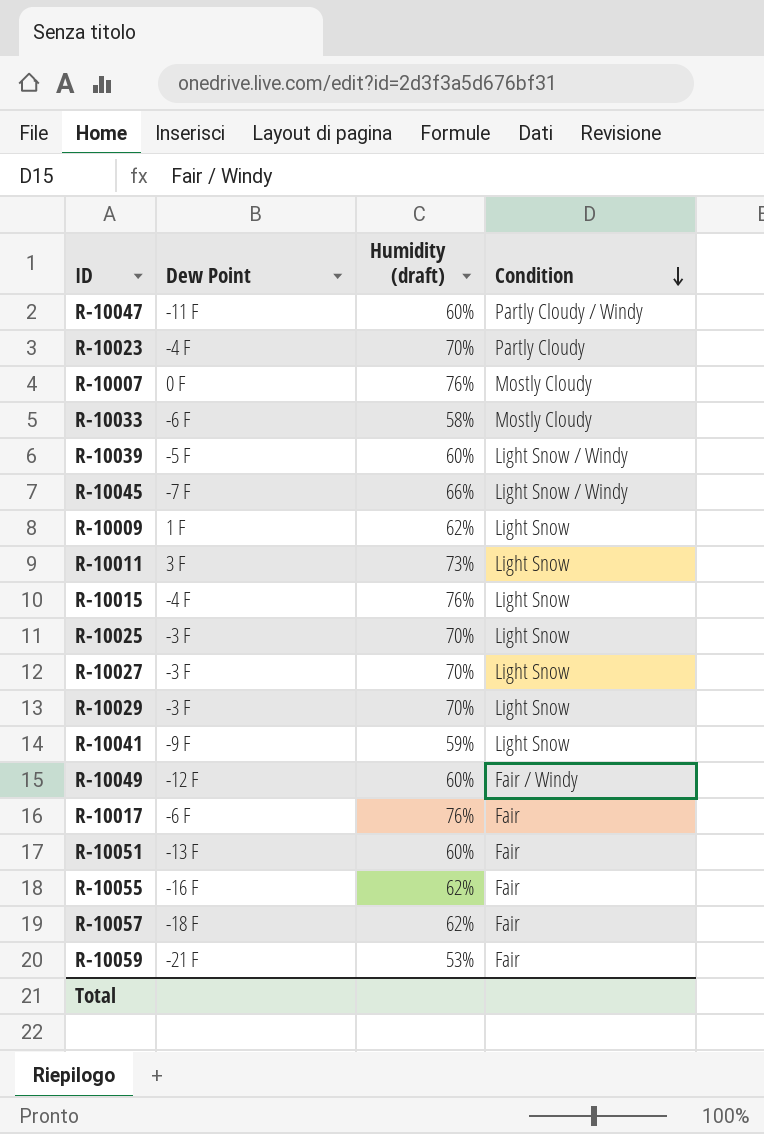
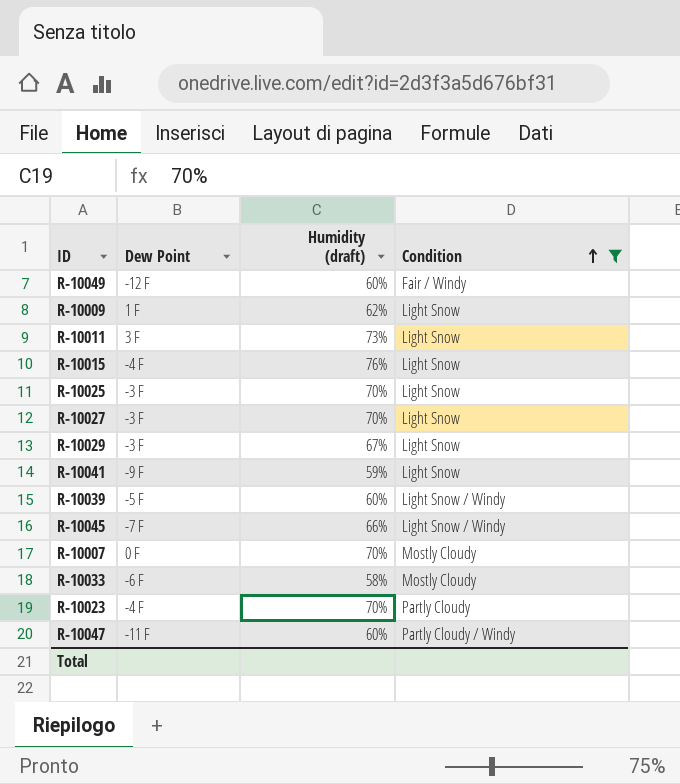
filter: none -> Condition != Fair
row order: Condition descending -> Condition ascending
R-10029 | Humidity (draft): 70% -> 67%
R-10007 | Humidity (draft): 76% -> 70%

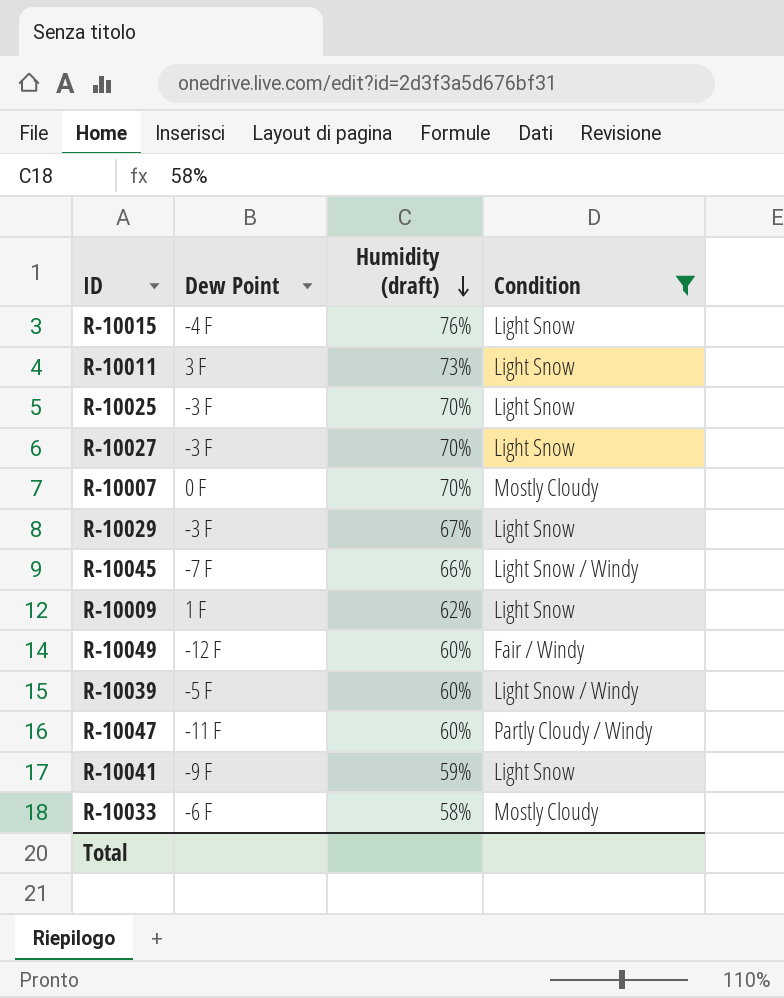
row order: Condition ascending -> Humidity (draft) descending
row R-10023: -4 F | 70% | Partly Cloudy -> none

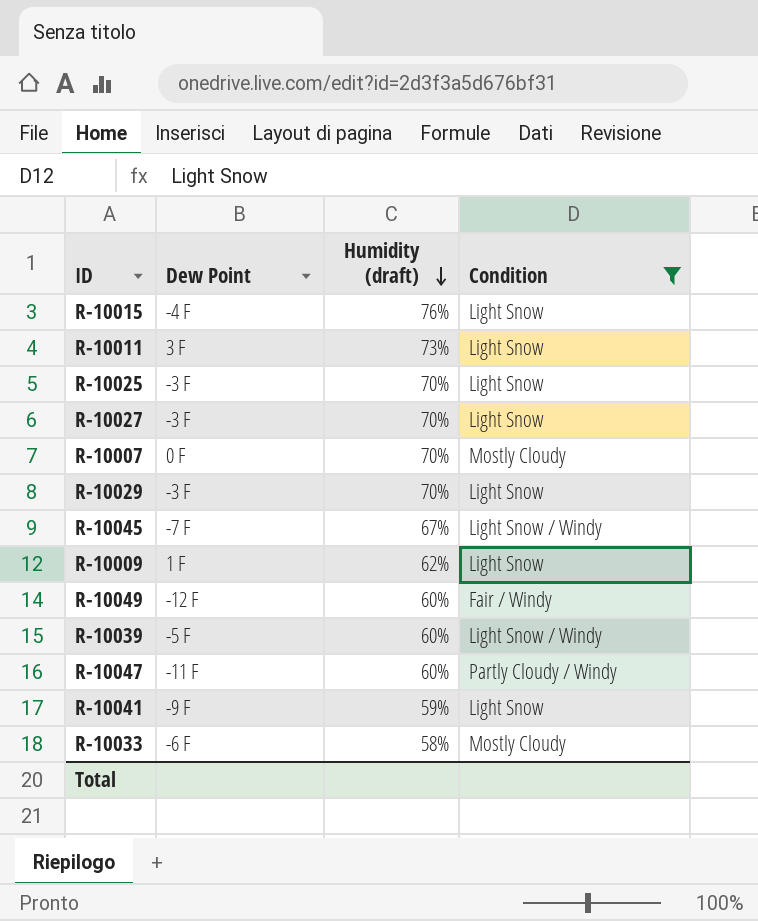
R-10029 | Humidity (draft): 67% -> 70%
R-10045 | Humidity (draft): 66% -> 67%

